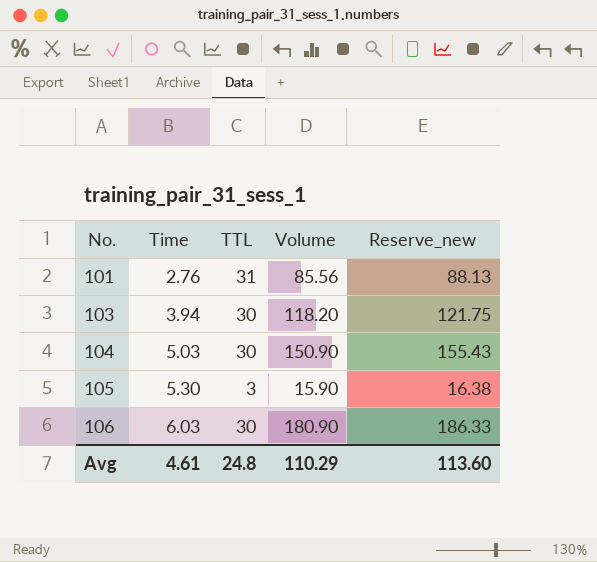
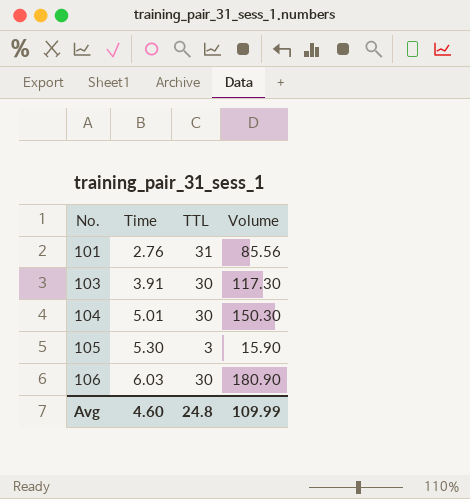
column Reserve_new | formula: [Volume] * 1.03 -> none
103 | Time: 3.94 -> 3.91
103 | Volume: 118.20 -> 117.30
104 | Time: 5.03 -> 5.01
104 | Volume: 150.90 -> 150.30
Avg | Time: 4.61 -> 4.60
Avg | Volume: 110.29 -> 109.99

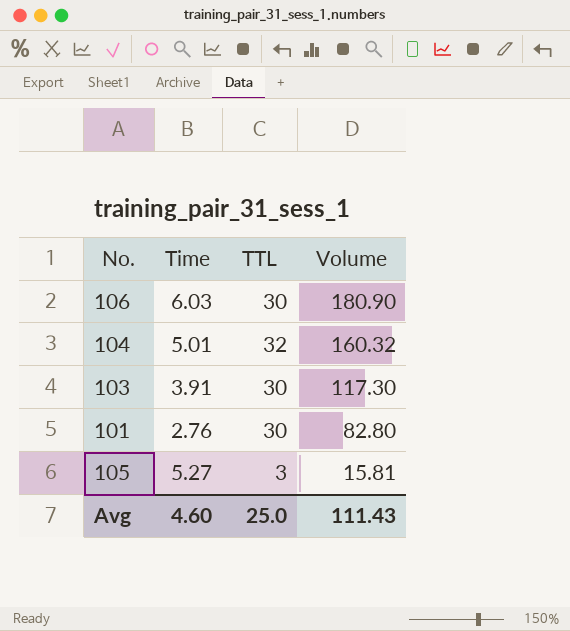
row order: No. ascending -> Volume descending
104 | TTL: 30 -> 32
104 | Volume: 150.30 -> 160.32
101 | TTL: 31 -> 30
101 | Volume: 85.56 -> 82.80
105 | Time: 5.30 -> 5.27
105 | Volume: 15.90 -> 15.81
Avg | TTL: 24.8 -> 25.0
Avg | Volume: 109.99 -> 111.43

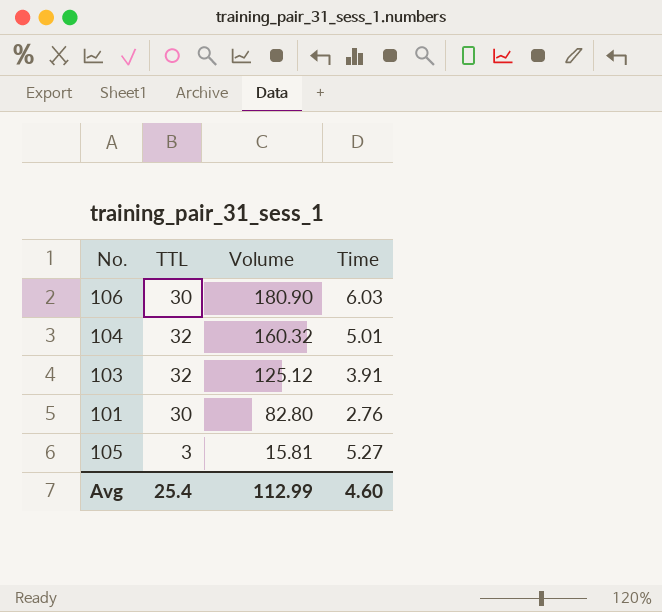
column Time | position: 2 -> 4
103 | TTL: 30 -> 32
103 | Volume: 117.30 -> 125.12
Avg | TTL: 25.0 -> 25.4
Avg | Volume: 111.43 -> 112.99

